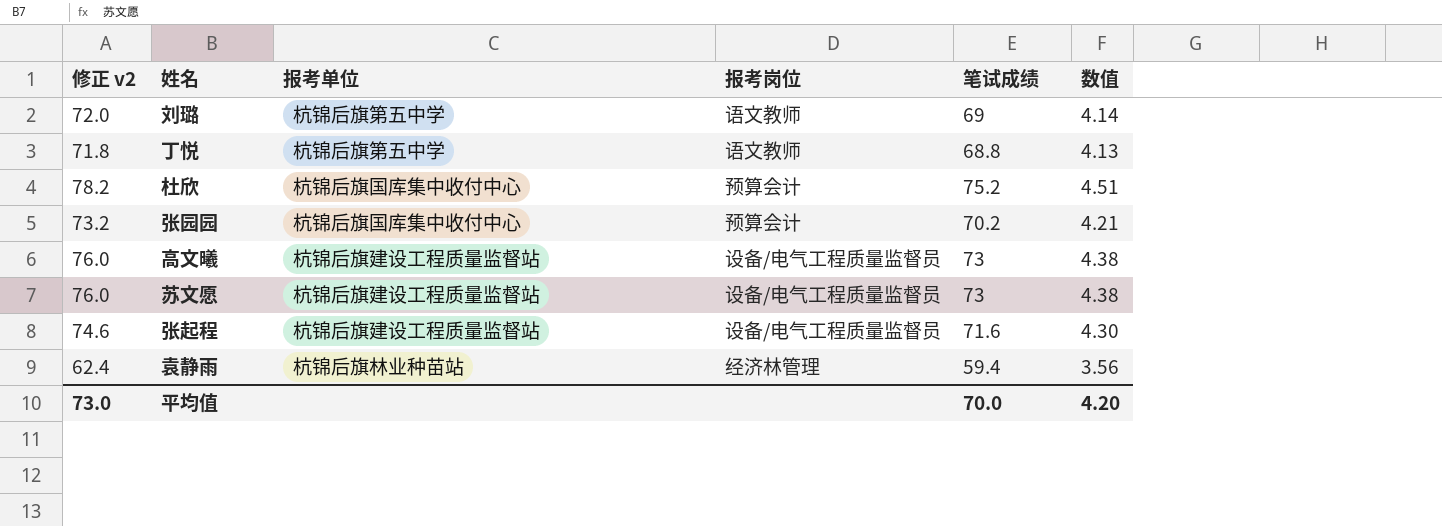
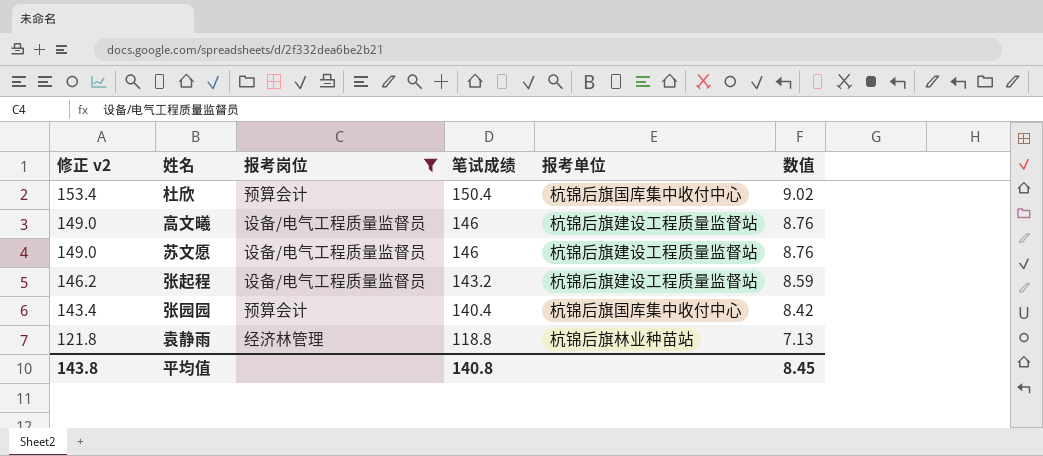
filter: none -> 报考岗位 != 语文教师
row order: none -> 修正 v2 descending
column 报考单位 | position: 3 -> 5
杜欣 | 修正 v2: 78.2 -> 153.4
杜欣 | 笔试成绩: 75.2 -> 150.4
杜欣 | 数值: 4.51 -> 9.02
高文曦 | 修正 v2: 76.0 -> 149.0
高文曦 | 笔试成绩: 73 -> 146
高文曦 | 数值: 4.38 -> 8.76
苏文愿 | 修正 v2: 76.0 -> 149.0
苏文愿 | 笔试成绩: 73 -> 146
苏文愿 | 数值: 4.38 -> 8.76
张起程 | 修正 v2: 74.6 -> 146.2
张起程 | 笔试成绩: 71.6 -> 143.2
张起程 | 数值: 4.30 -> 8.59
张园园 | 修正 v2: 73.2 -> 143.4
张园园 | 笔试成绩: 70.2 -> 140.4
张园园 | 数值: 4.21 -> 8.42
袁静雨 | 修正 v2: 62.4 -> 121.8
袁静雨 | 笔试成绩: 59.4 -> 118.8
袁静雨 | 数值: 3.56 -> 7.13
平均值 | 修正 v2: 73.0 -> 143.8
平均值 | 笔试成绩: 70.0 -> 140.8
平均值 | 数值: 4.20 -> 8.45

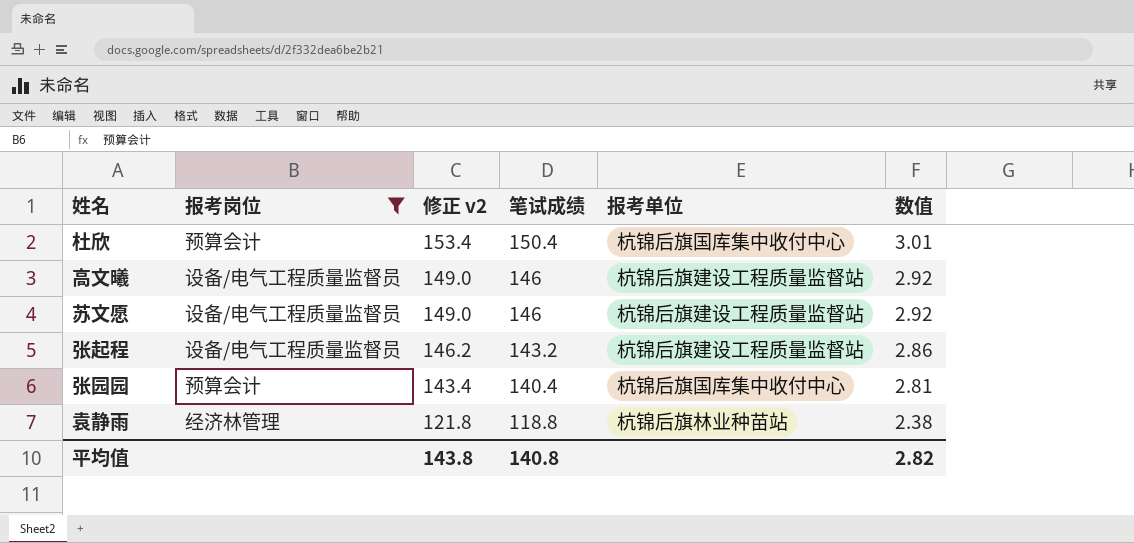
column 修正 v2 | position: 1 -> 3
column 数值 | formula: [笔试成绩] * 0.06 -> [笔试成绩] * 0.02
平均值 | 数值: 8.45 -> 2.82

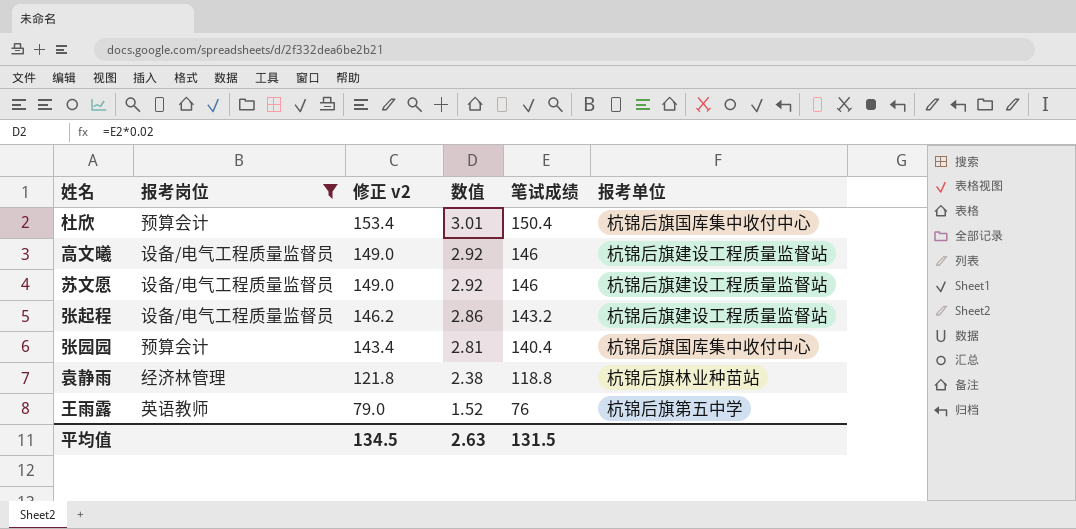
column 数值 | position: 6 -> 4
row 王雨露: none -> 英语教师 | 79.0 | 1.52 | 76 | 杭锦后旗第五中学
平均值 | 修正 v2: 143.8 -> 134.5
平均值 | 数值: 2.82 -> 2.63
平均值 | 笔试成绩: 140.8 -> 131.5

